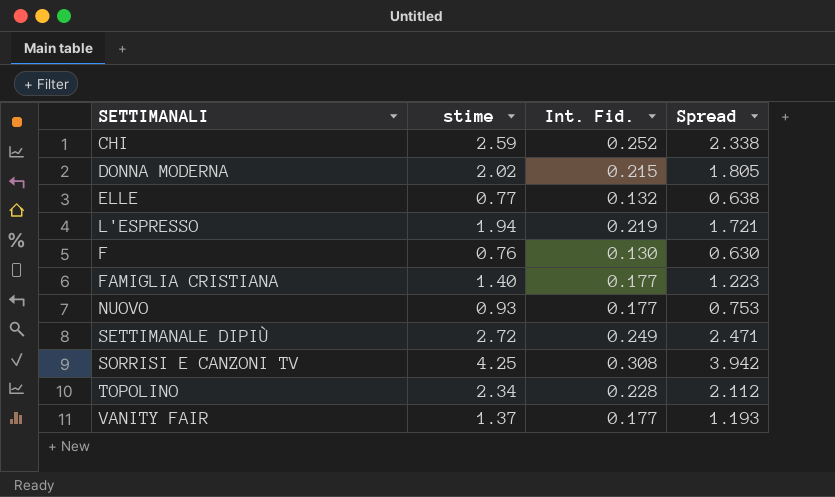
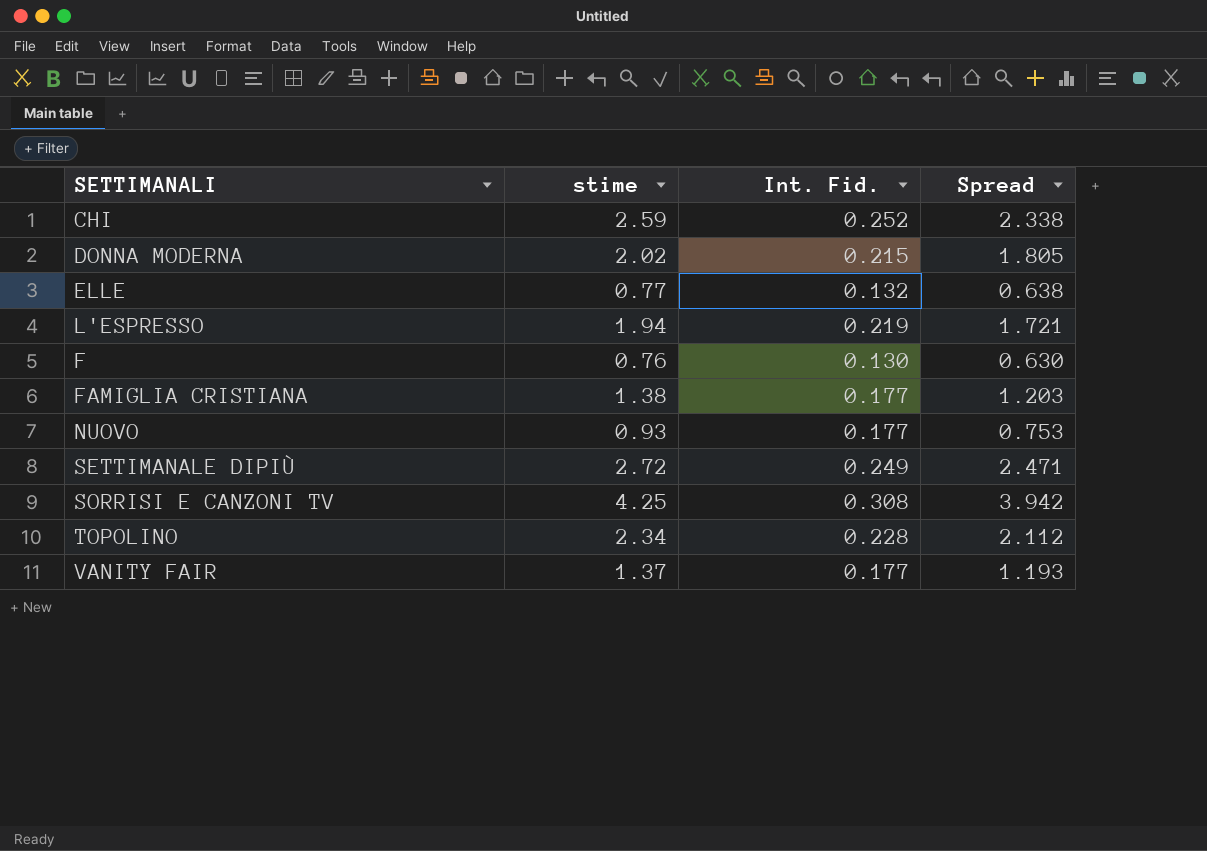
FAMIGLIA CRISTIANA | stime: 1.40 -> 1.38
FAMIGLIA CRISTIANA | Spread: 1.223 -> 1.203

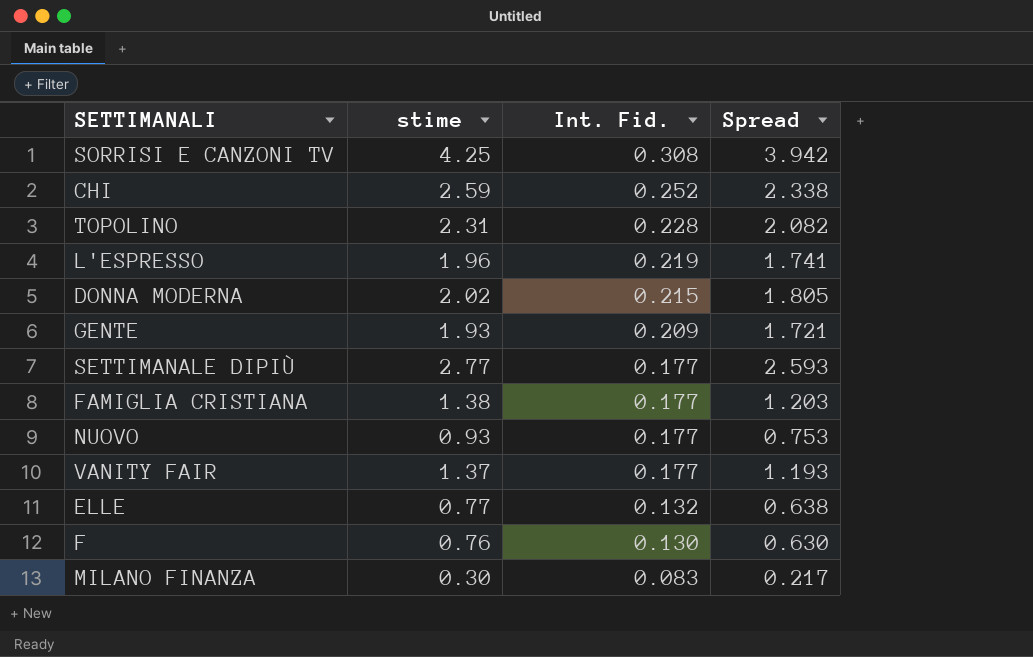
row order: none -> Int. Fid. descending
TOPOLINO | stime: 2.34 -> 2.31
TOPOLINO | Spread: 2.112 -> 2.082
L'ESPRESSO | stime: 1.94 -> 1.96
L'ESPRESSO | Spread: 1.721 -> 1.741
row GENTE: none -> 1.93 | 0.209 | 1.721
SETTIMANALE DIPIÙ | stime: 2.72 -> 2.77
SETTIMANALE DIPIÙ | Int. Fid.: 0.249 -> 0.177
SETTIMANALE DIPIÙ | Spread: 2.471 -> 2.593
row MILANO FINANZA: none -> 0.30 | 0.083 | 0.217

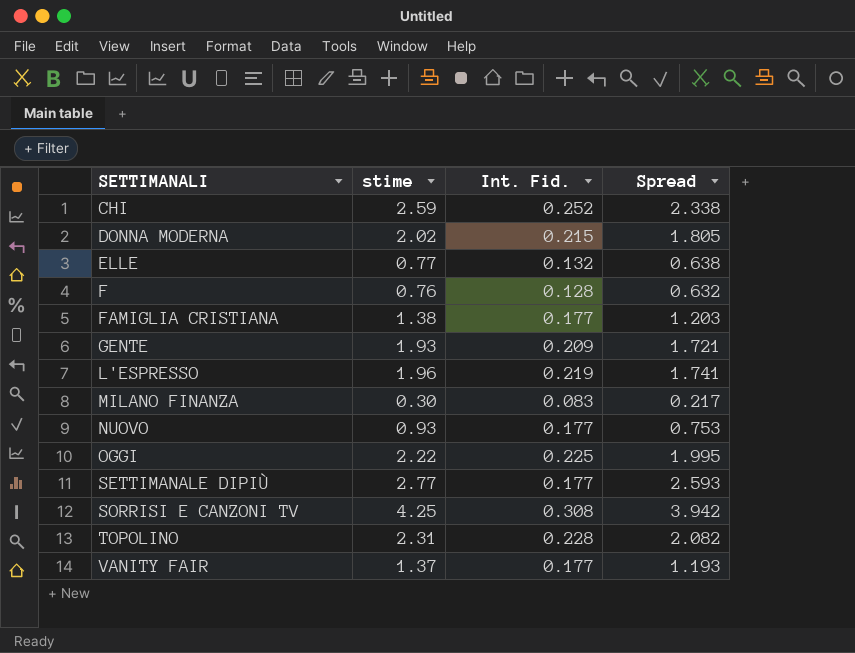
row order: Int. Fid. descending -> SETTIMANALI ascending
F | Int. Fid.: 0.130 -> 0.128
F | Spread: 0.630 -> 0.632
row OGGI: none -> 2.22 | 0.225 | 1.995

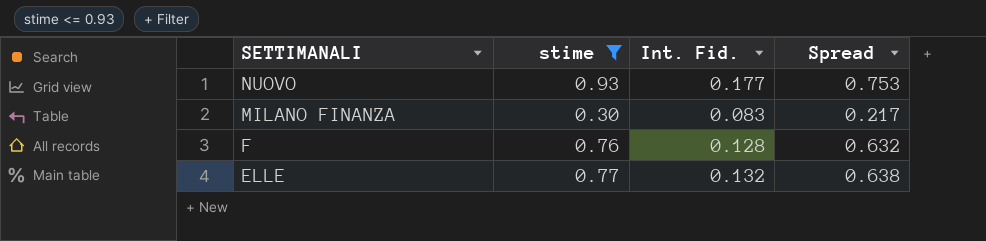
filter: none -> stime <= 0.93
row order: SETTIMANALI ascending -> SETTIMANALI descending

